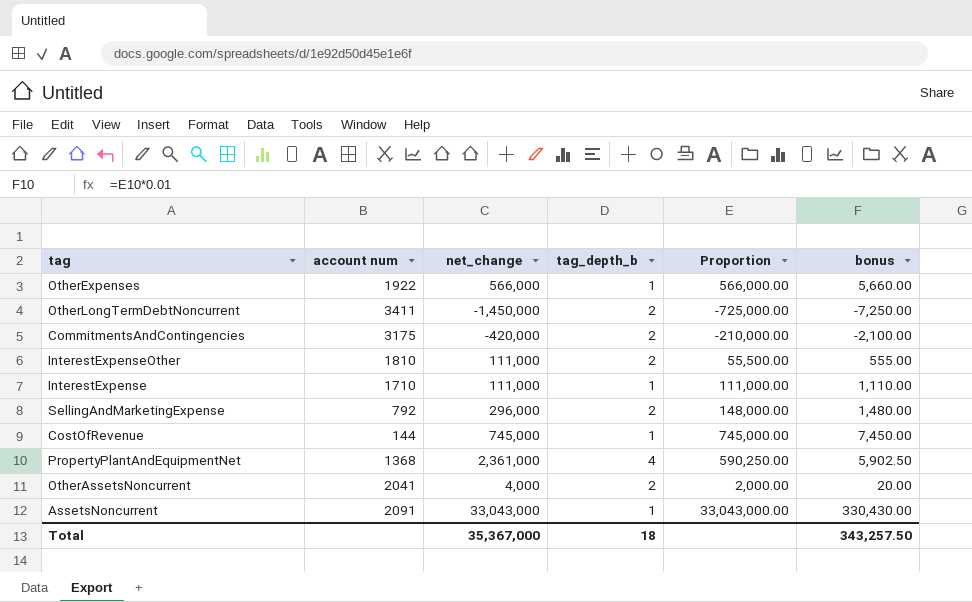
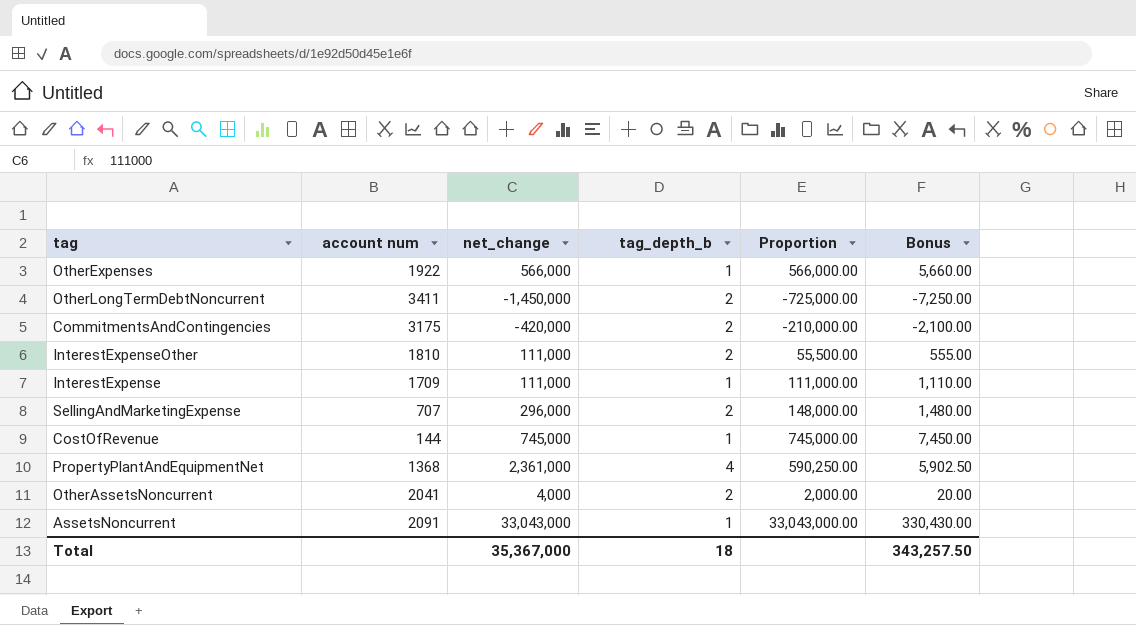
column name: bonus -> Bonus
InterestExpense | account num: 1710 -> 1709
SellingAndMarketingExpense | account num: 792 -> 707

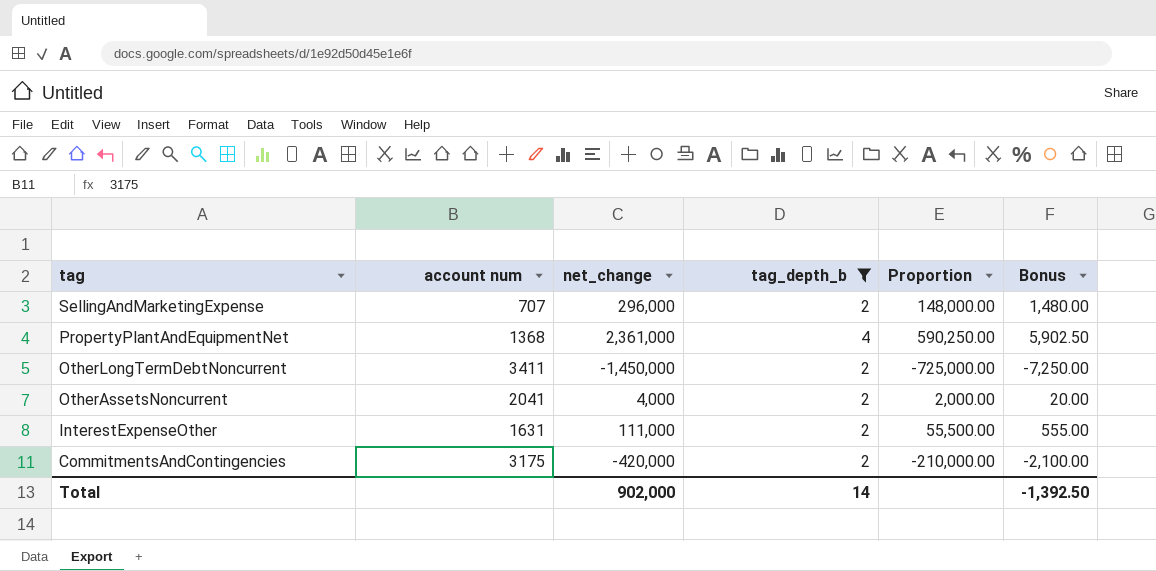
filter: none -> tag_depth_b != 1
row order: none -> tag descending
InterestExpenseOther | account num: 1810 -> 1631
Total | net_change: 35,367,000 -> 902,000
Total | tag_depth_b: 18 -> 14
Total | Bonus: 343,257.50 -> -1,392.50

